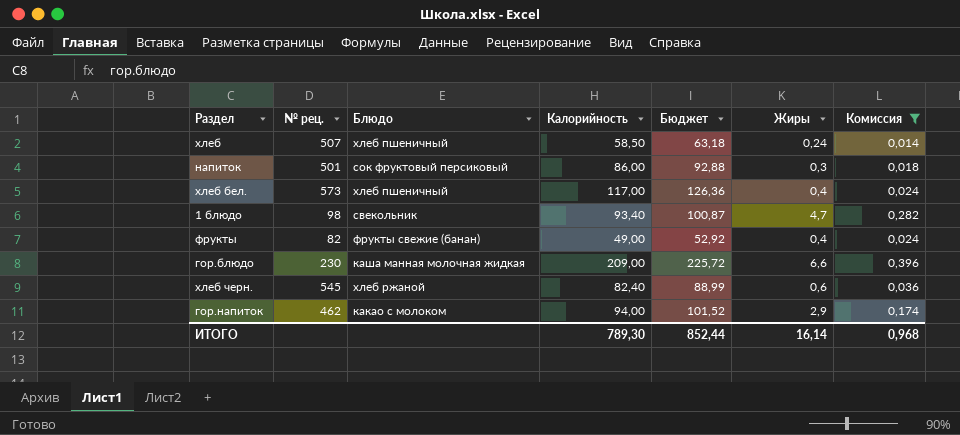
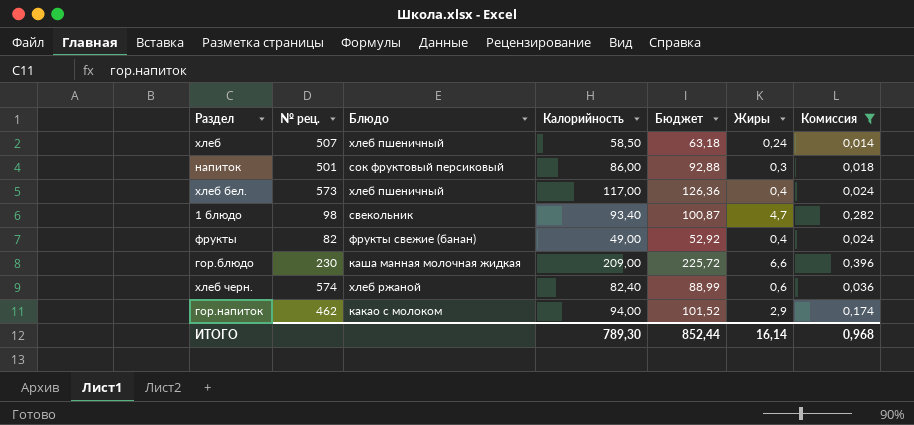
хлеб черн. | № рец.: 545 -> 574

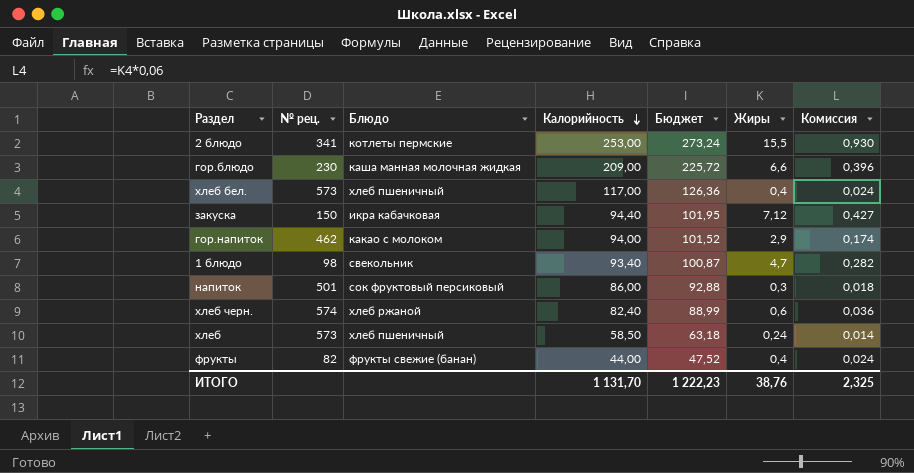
filter: Комиссия <= 0,396 -> none
row order: none -> Калорийность descending
хлеб | № рец.: 507 -> 573
фрукты | Калорийность: 49,00 -> 44,00
фрукты | Бюджет: 52,92 -> 47,52
ИТОГО | Калорийность: 789,30 -> 1 131,70
ИТОГО | Бюджет: 852,44 -> 1 222,23
ИТОГО | Жиры: 16,14 -> 38,76
ИТОГО | Комиссия: 0,968 -> 2,325

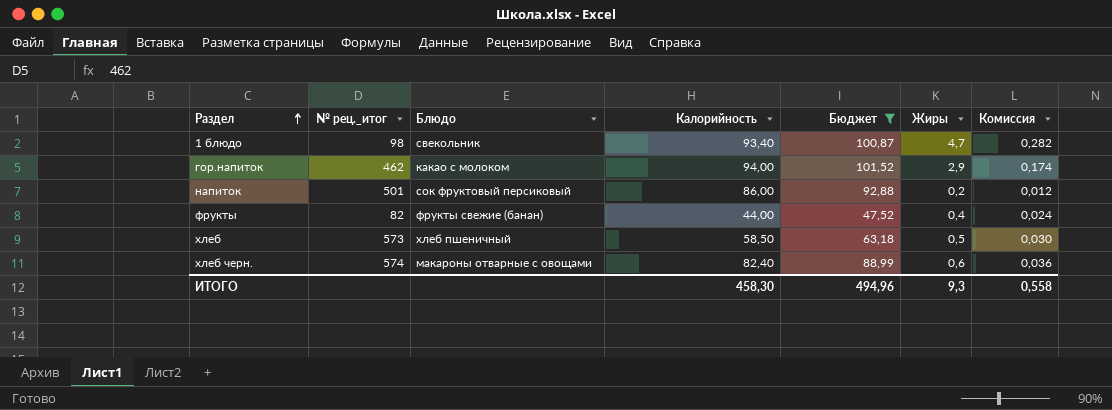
filter: none -> Бюджет <= 101,52
row order: Калорийность descending -> Раздел ascending
column name: № рец. -> № рец._итог
напиток | Жиры: 0,3 -> 0,2
напиток | Комиссия: 0,018 -> 0,012
хлеб | Жиры: 0,24 -> 0,5
хлеб | Комиссия: 0,014 -> 0,030
хлеб черн. | Блюдо: хлеб ржаной -> макароны отварные с овощами
ИТОГО | Калорийность: 1 131,70 -> 458,30
ИТОГО | Бюджет: 1 222,23 -> 494,96
ИТОГО | Жиры: 38,76 -> 9,3
ИТОГО | Комиссия: 2,325 -> 0,558

